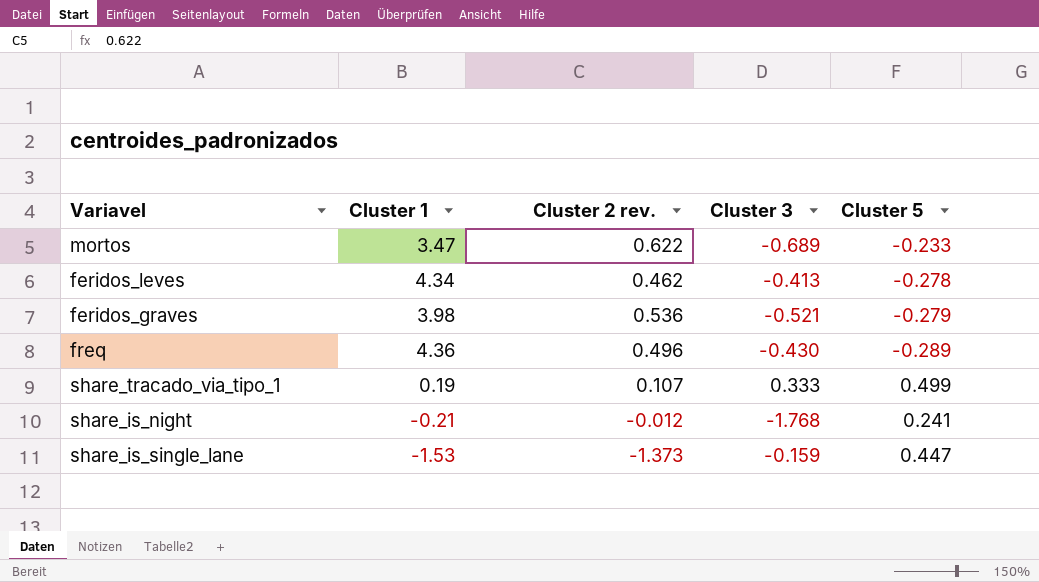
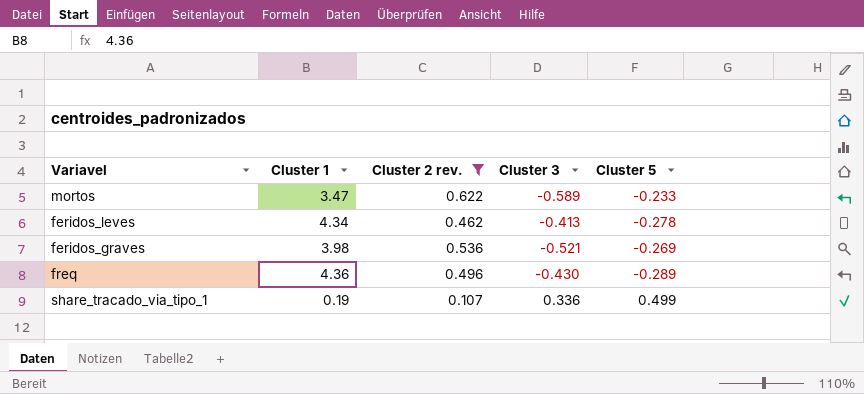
filter: none -> Cluster 2 rev. >= 0.107
mortos | Cluster 3: -0.689 -> -0.589
feridos_graves | Cluster 5: -0.279 -> -0.269
share_tracado_via_tipo_1 | Cluster 3: 0.333 -> 0.336

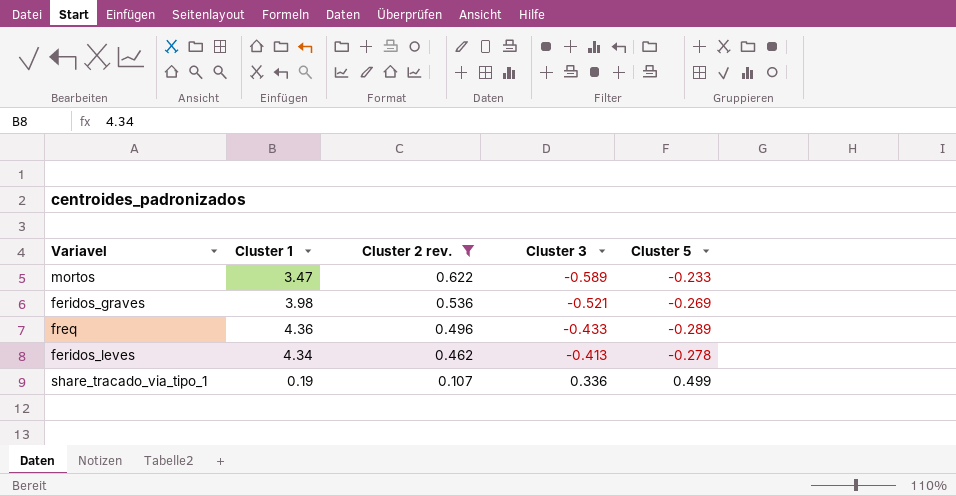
row order: none -> Cluster 2 rev. descending
freq | Cluster 3: -0.430 -> -0.433

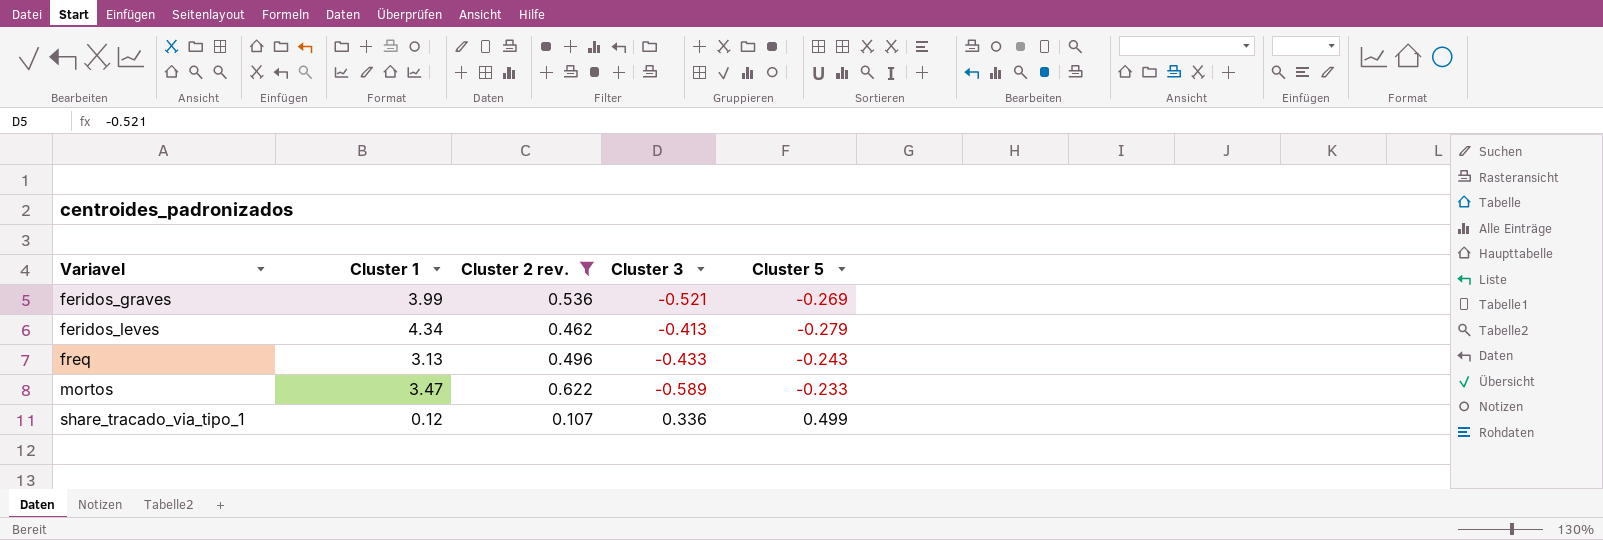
row order: Cluster 2 rev. descending -> Variavel ascending
feridos_graves | Cluster 1: 3.98 -> 3.99
feridos_leves | Cluster 5: -0.278 -> -0.279
freq | Cluster 1: 4.36 -> 3.13
freq | Cluster 5: -0.289 -> -0.243
share_tracado_via_tipo_1 | Cluster 1: 0.19 -> 0.12

